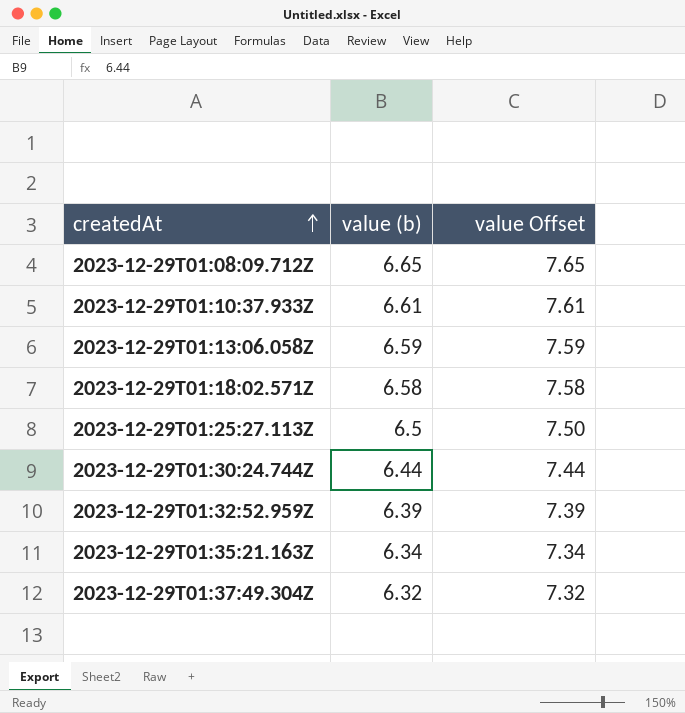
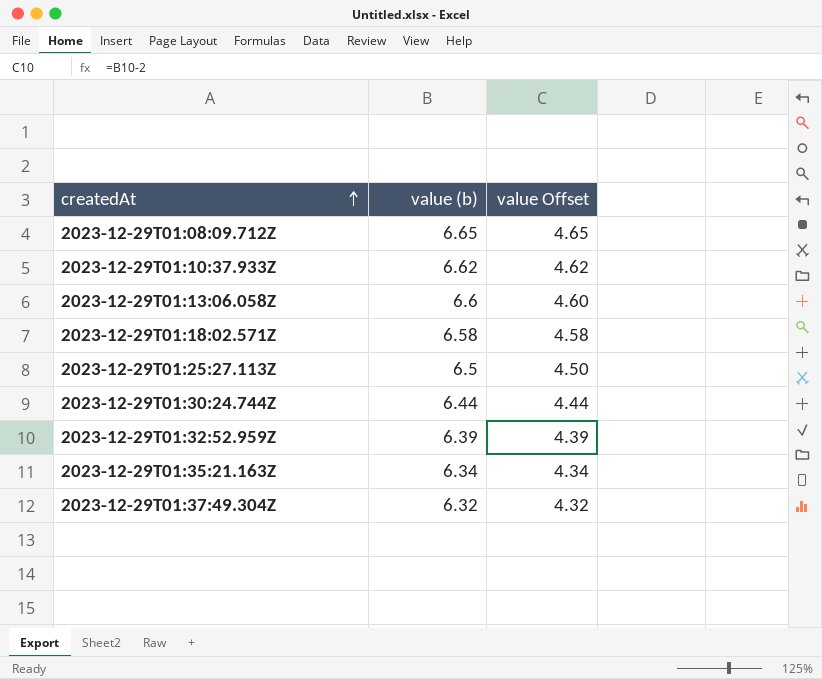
column value Offset | formula: [value (b)] + 1 -> [value (b)] - 2
2023-12-29T01:10:37.933Z | value (b): 6.61 -> 6.62
2023-12-29T01:13:06.058Z | value (b): 6.59 -> 6.6

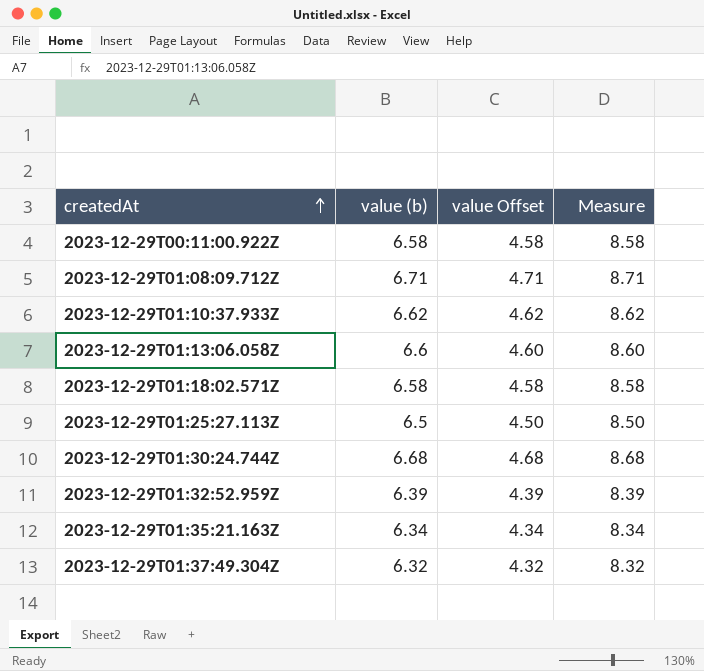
column Measure | formula: none -> [value (b)] + 2
row 2023-12-29T00:11:00.922Z: none -> 6.58 | 4.58 | 8.58
2023-12-29T01:08:09.712Z | value (b): 6.65 -> 6.71
2023-12-29T01:08:09.712Z | value Offset: 4.65 -> 4.71
2023-12-29T01:30:24.744Z | value (b): 6.44 -> 6.68
2023-12-29T01:30:24.744Z | value Offset: 4.44 -> 4.68

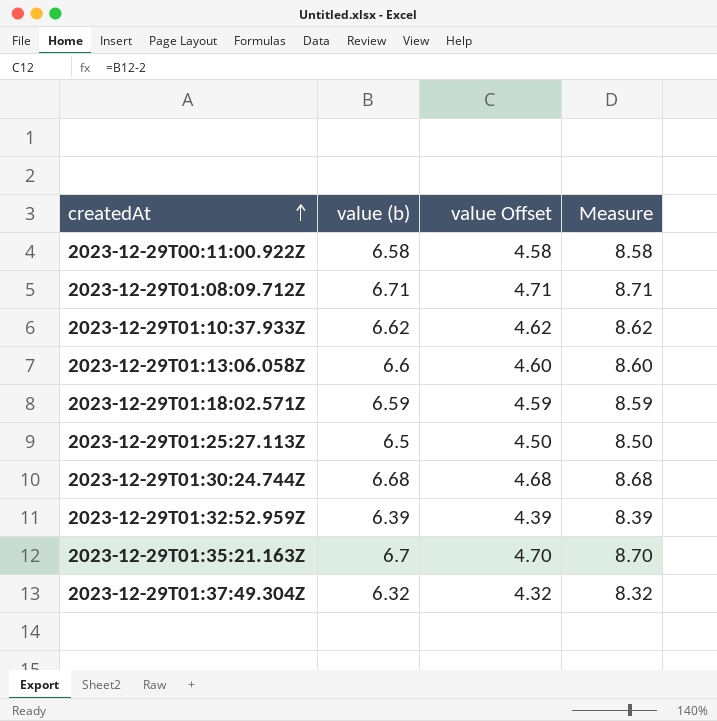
2023-12-29T01:18:02.571Z | value (b): 6.58 -> 6.59
2023-12-29T01:18:02.571Z | value Offset: 4.58 -> 4.59
2023-12-29T01:18:02.571Z | Measure: 8.58 -> 8.59
2023-12-29T01:35:21.163Z | value (b): 6.34 -> 6.7
2023-12-29T01:35:21.163Z | value Offset: 4.34 -> 4.70
2023-12-29T01:35:21.163Z | Measure: 8.34 -> 8.70

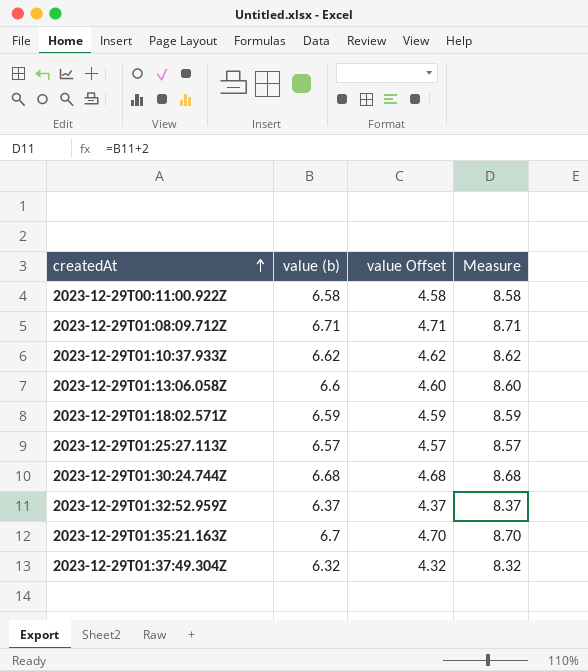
2023-12-29T01:25:27.113Z | value (b): 6.5 -> 6.57
2023-12-29T01:25:27.113Z | value Offset: 4.50 -> 4.57
2023-12-29T01:25:27.113Z | Measure: 8.50 -> 8.57
2023-12-29T01:32:52.959Z | value (b): 6.39 -> 6.37
2023-12-29T01:32:52.959Z | value Offset: 4.39 -> 4.37
2023-12-29T01:32:52.959Z | Measure: 8.39 -> 8.37

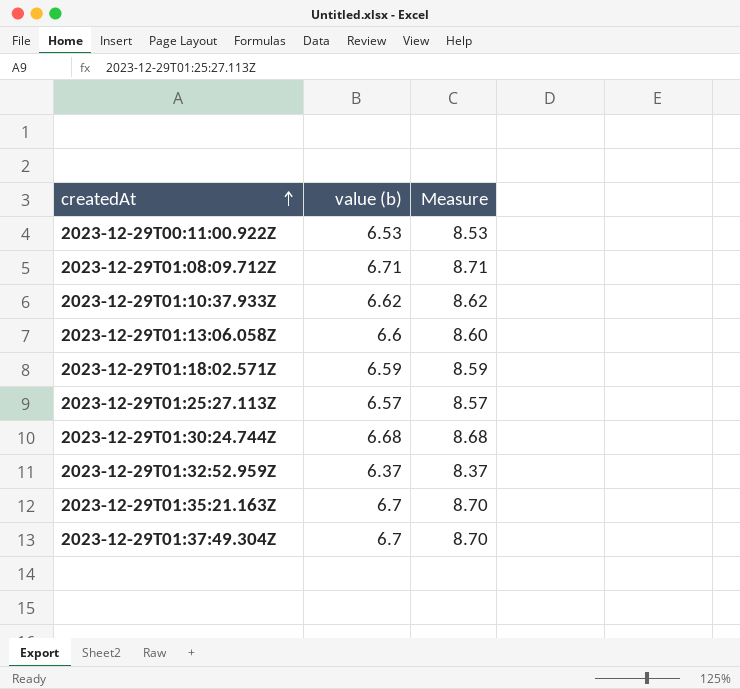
column value Offset | formula: [value (b)] - 2 -> none
2023-12-29T00:11:00.922Z | value (b): 6.58 -> 6.53
2023-12-29T00:11:00.922Z | Measure: 8.58 -> 8.53
2023-12-29T01:37:49.304Z | value (b): 6.32 -> 6.7
2023-12-29T01:37:49.304Z | Measure: 8.32 -> 8.70

